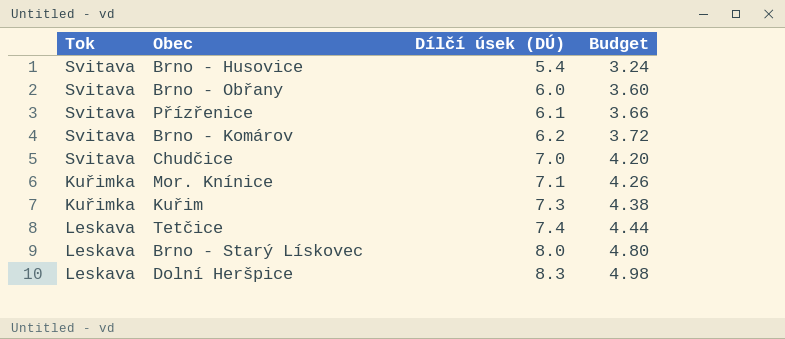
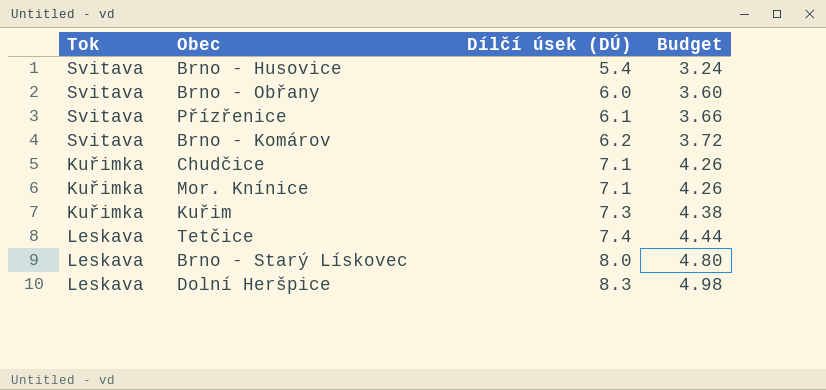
Chudčice | Tok: Svitava -> Kuřimka
Chudčice | Dílčí úsek (DÚ): 7.0 -> 7.1
Chudčice | Budget: 4.20 -> 4.26

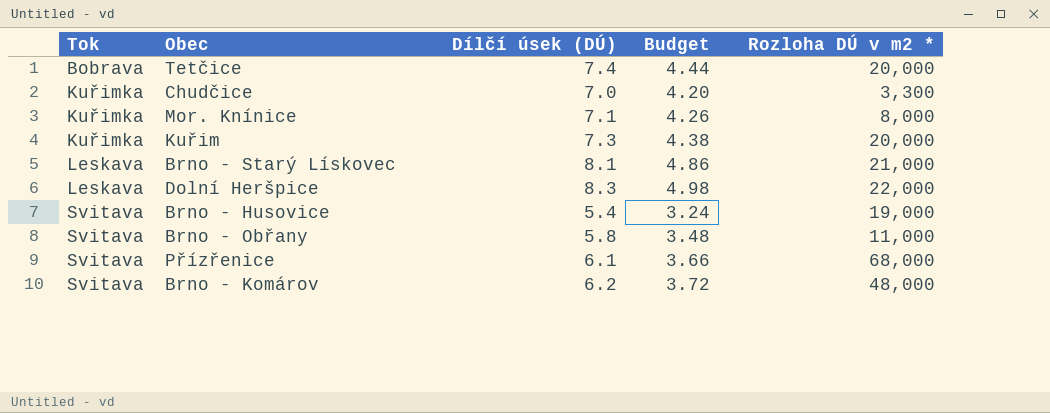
row order: Dílčí úsek (DÚ) ascending -> Tok ascending
column Rozloha DÚ v m2 * | position: none -> 5
Tetčice | Tok: Leskava -> Bobrava
Chudčice | Dílčí úsek (DÚ): 7.1 -> 7.0
Chudčice | Budget: 4.26 -> 4.20
Brno - Starý Lískovec | Dílčí úsek (DÚ): 8.0 -> 8.1
Brno - Starý Lískovec | Budget: 4.80 -> 4.86
Brno - Obřany | Dílčí úsek (DÚ): 6.0 -> 5.8
Brno - Obřany | Budget: 3.60 -> 3.48

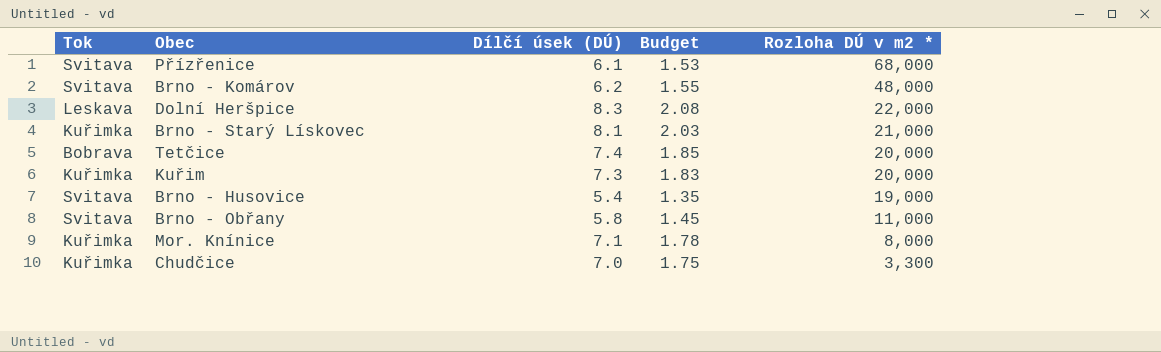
row order: Tok ascending -> Rozloha DÚ v m2 * descending
column Budget | formula: [Dílčí úsek (DÚ)] * 0.6 -> [Dílčí úsek (DÚ)] * 0.25
Brno - Starý Lískovec | Tok: Leskava -> Kuřimka

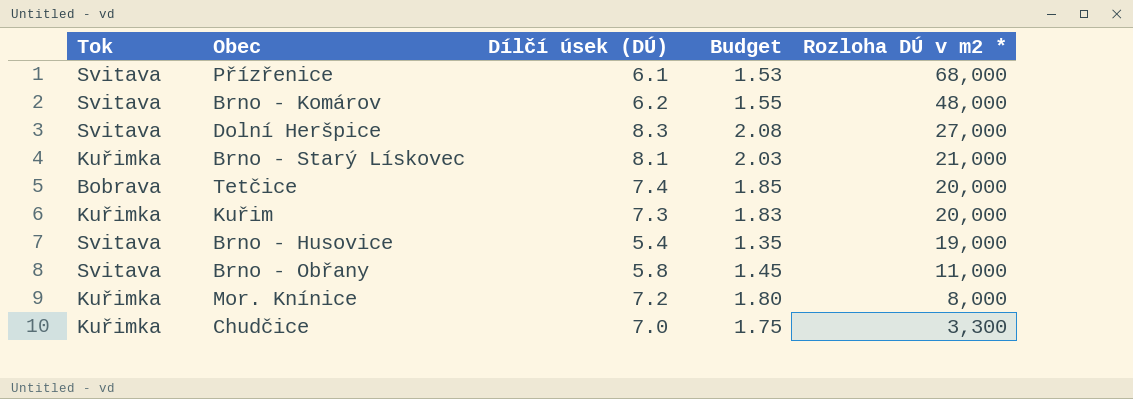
Dolní Heršpice | Tok: Leskava -> Svitava
Dolní Heršpice | Rozloha DÚ v m2 *: 22,000 -> 27,000
Mor. Knínice | Dílčí úsek (DÚ): 7.1 -> 7.2
Mor. Knínice | Budget: 1.78 -> 1.80

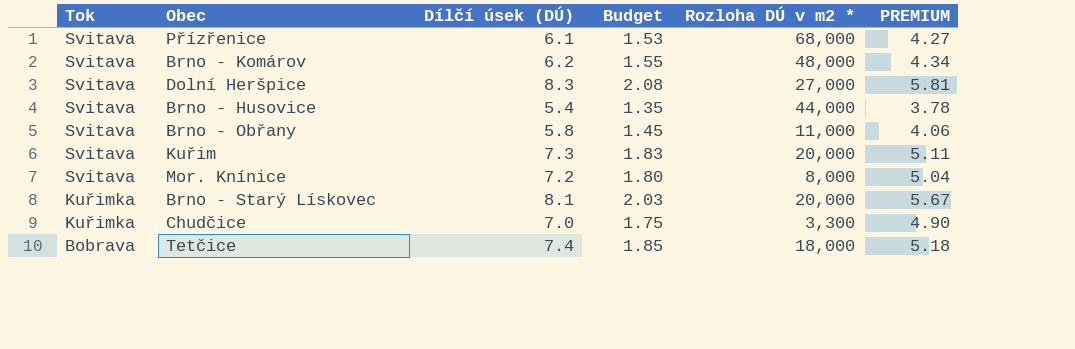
row order: Rozloha DÚ v m2 * descending -> Tok descending
column PREMIUM | formula: none -> [Dílčí úsek (DÚ)] * 0.7
Brno - Husovice | Rozloha DÚ v m2 *: 19,000 -> 44,000
Kuřim | Tok: Kuřimka -> Svitava
Mor. Knínice | Tok: Kuřimka -> Svitava
Brno - Starý Lískovec | Rozloha DÚ v m2 *: 21,000 -> 20,000
Tetčice | Rozloha DÚ v m2 *: 20,000 -> 18,000

